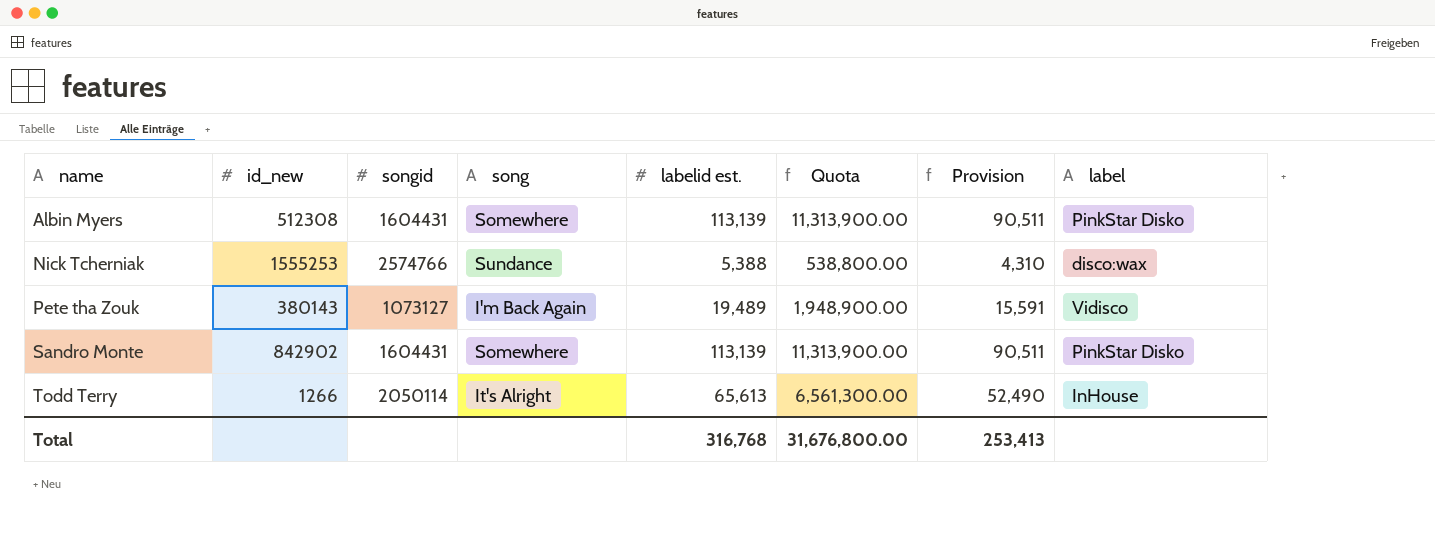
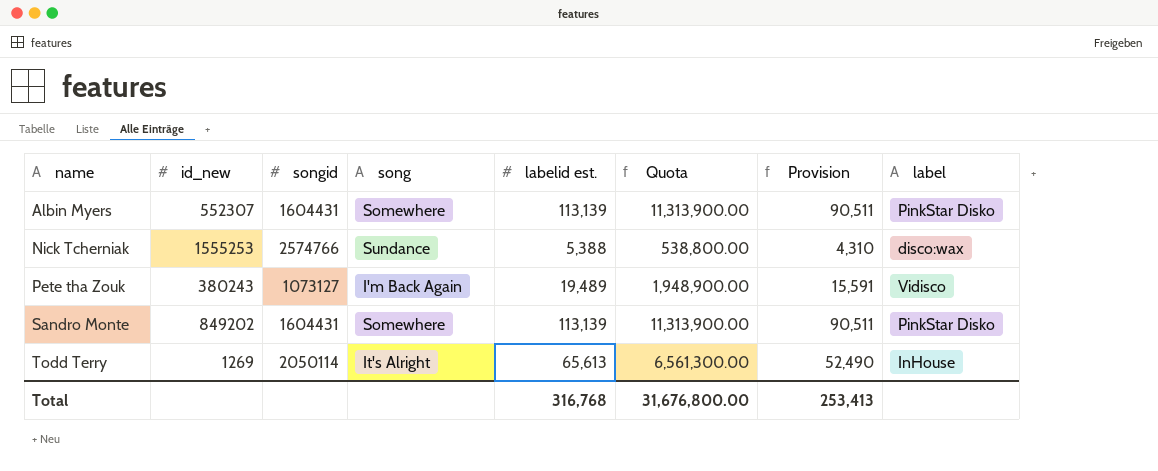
Albin Myers | id_new: 512308 -> 552307
Pete tha Zouk | id_new: 380143 -> 380243
Sandro Monte | id_new: 842902 -> 849202
Todd Terry | id_new: 1266 -> 1269

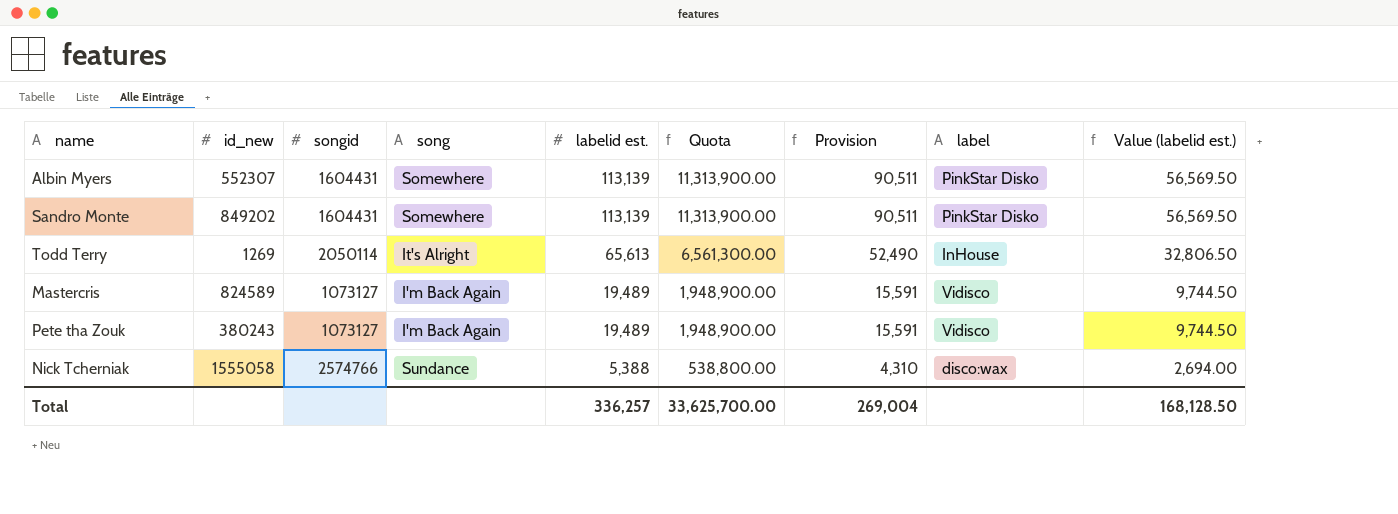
row order: name ascending -> labelid est. descending
column Value (labelid est.) | formula: none -> [labelid est.] * 0.5
row Mastercris: none -> 824589 | 1073127 | I'm Back Again | 19,489 | 1,948,900.00 | 15,591 | Vidisco | 9,744.50
Nick Tcherniak | id_new: 1555253 -> 1555058
Total | labelid est.: 316,768 -> 336,257
Total | Quota: 31,676,800.00 -> 33,625,700.00
Total | Provision: 253,413 -> 269,004

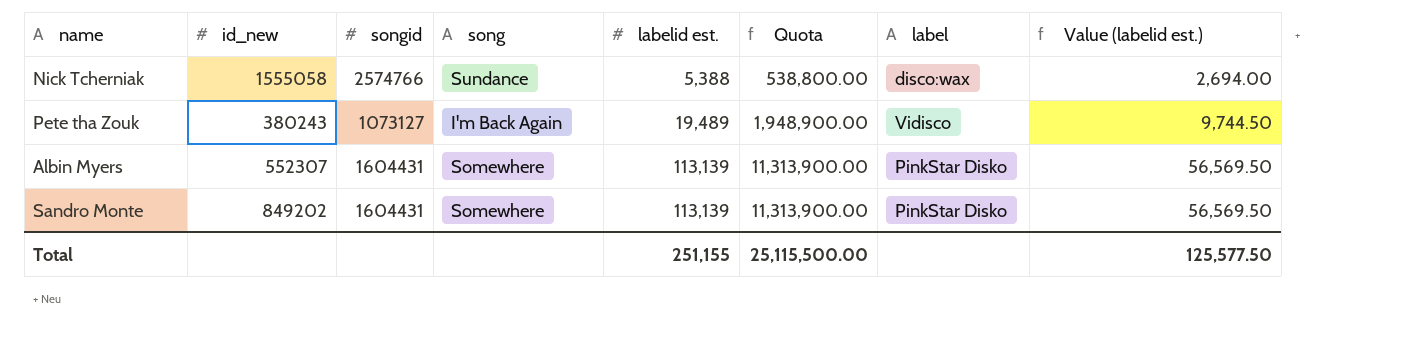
row order: labelid est. descending -> labelid est. ascending
column Provision | formula: [labelid est.] * 0.8 -> none
row Todd Terry: 1269 | 2050114 | It's Alright | 65,613 | 6,561,300.00 | 52,490 | InHouse | 32,806.50 -> none
row Mastercris: 824589 | 1073127 | I'm Back Again | 19,489 | 1,948,900.00 | 15,591 | Vidisco | 9,744.50 -> none
Total | labelid est.: 336,257 -> 251,155
Total | Quota: 33,625,700.00 -> 25,115,500.00
Total | Value (labelid est.): 168,128.50 -> 125,577.50

